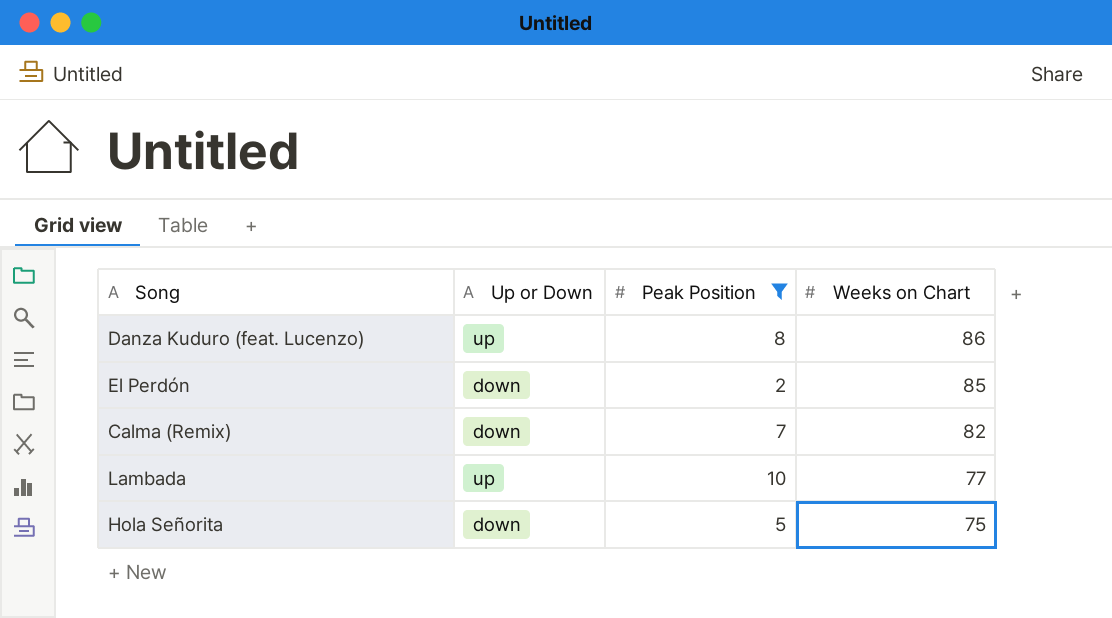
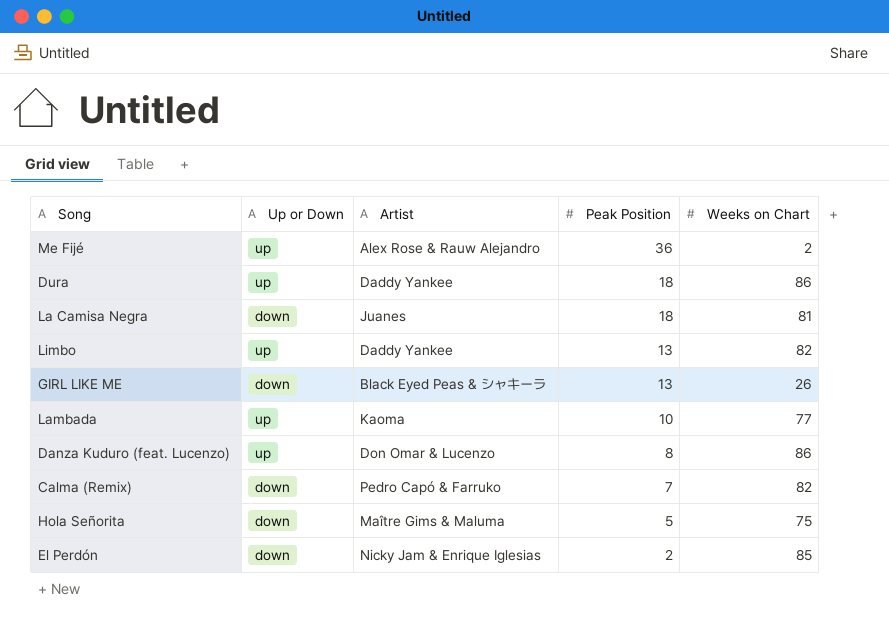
filter: Peak Position <= 10 -> none
row order: Weeks on Chart descending -> Peak Position descending
column Artist | position: none -> 3

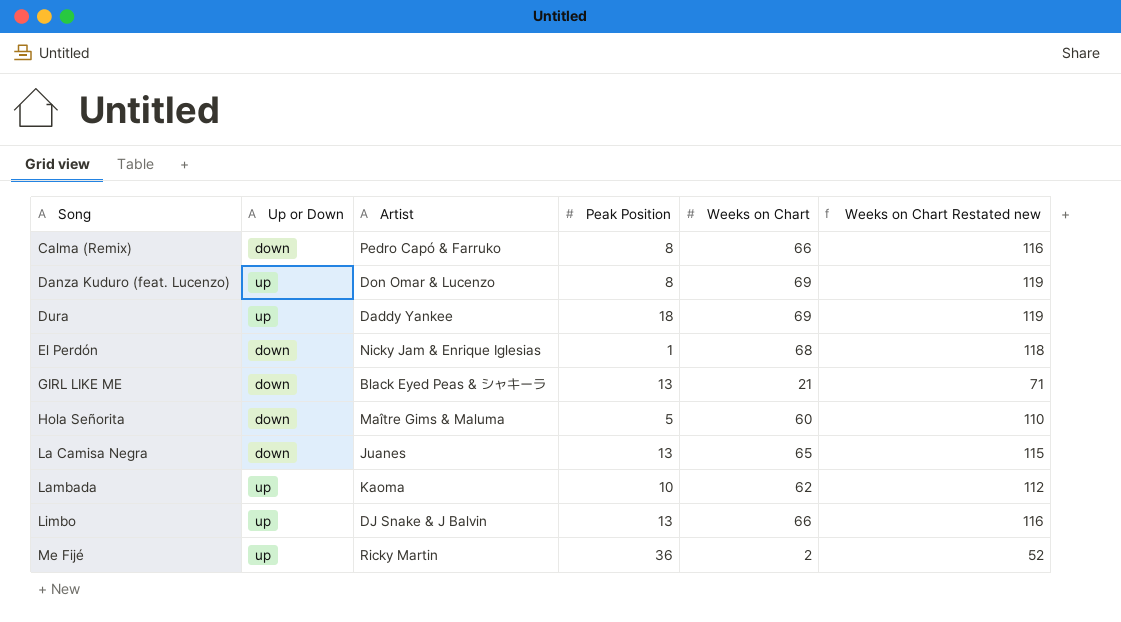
row order: Peak Position descending -> Song ascending
column Weeks on Chart Restated new | formula: none -> [Weeks on Chart] + 50
Calma (Remix) | Peak Position: 7 -> 8
Calma (Remix) | Weeks on Chart: 82 -> 66
Danza Kuduro (feat. Lucenzo) | Weeks on Chart: 86 -> 69
Dura | Weeks on Chart: 86 -> 69
El Perdón | Peak Position: 2 -> 1
El Perdón | Weeks on Chart: 85 -> 68
GIRL LIKE ME | Weeks on Chart: 26 -> 21
Hola Señorita | Weeks on Chart: 75 -> 60
La Camisa Negra | Peak Position: 18 -> 13
La Camisa Negra | Weeks on Chart: 81 -> 65
Lambada | Weeks on Chart: 77 -> 62
Limbo | Artist: Daddy Yankee -> DJ Snake & J Balvin
Limbo | Weeks on Chart: 82 -> 66
Me Fijé | Artist: Alex Rose & Rauw Alejandro -> Ricky Martin

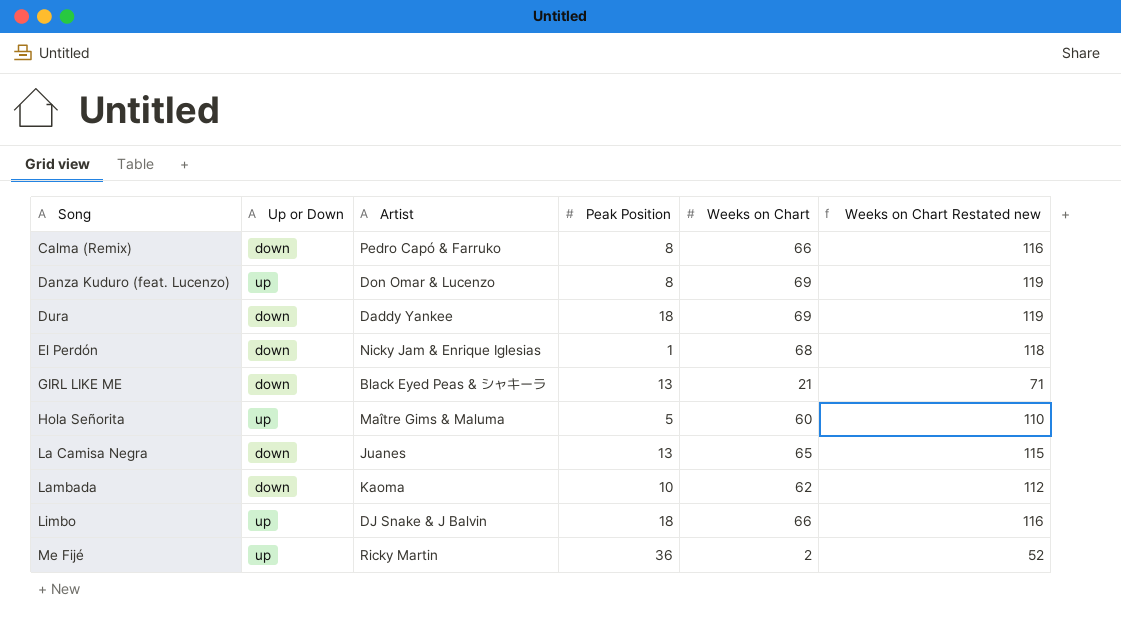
Dura | Up or Down: up -> down
Hola Señorita | Up or Down: down -> up
Lambada | Up or Down: up -> down
Limbo | Peak Position: 13 -> 18

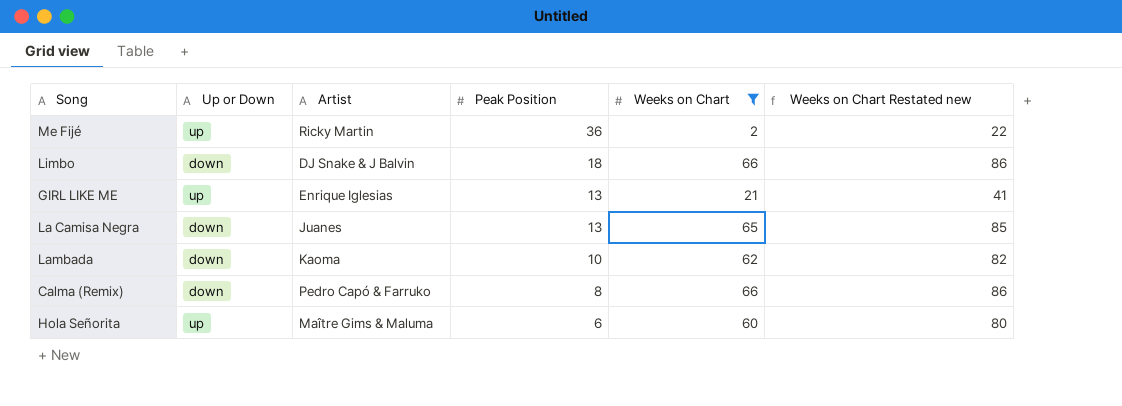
filter: none -> Weeks on Chart <= 66
row order: Song ascending -> Peak Position descending
column Weeks on Chart Restated new | formula: [Weeks on Chart] + 50 -> [Weeks on Chart] + 20
Limbo | Up or Down: up -> down
GIRL LIKE ME | Up or Down: down -> up
GIRL LIKE ME | Artist: Black Eyed Peas & シャキーラ -> Enrique Iglesias
Hola Señorita | Peak Position: 5 -> 6

